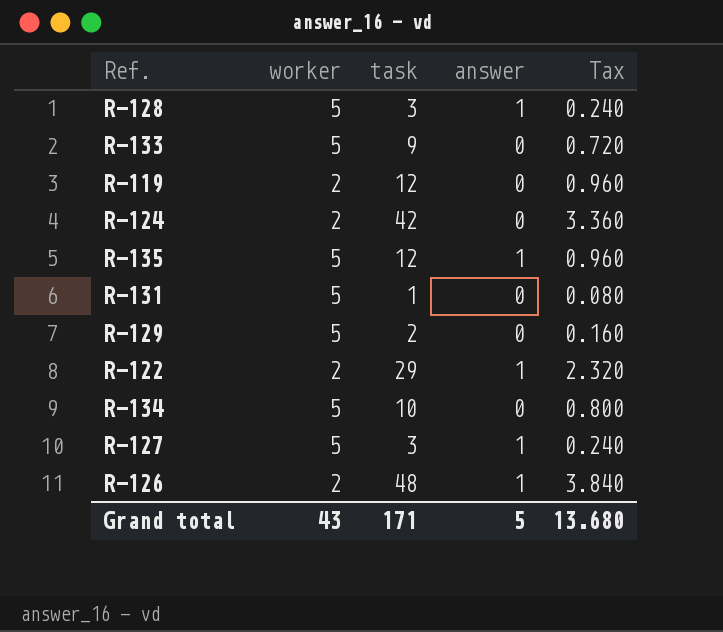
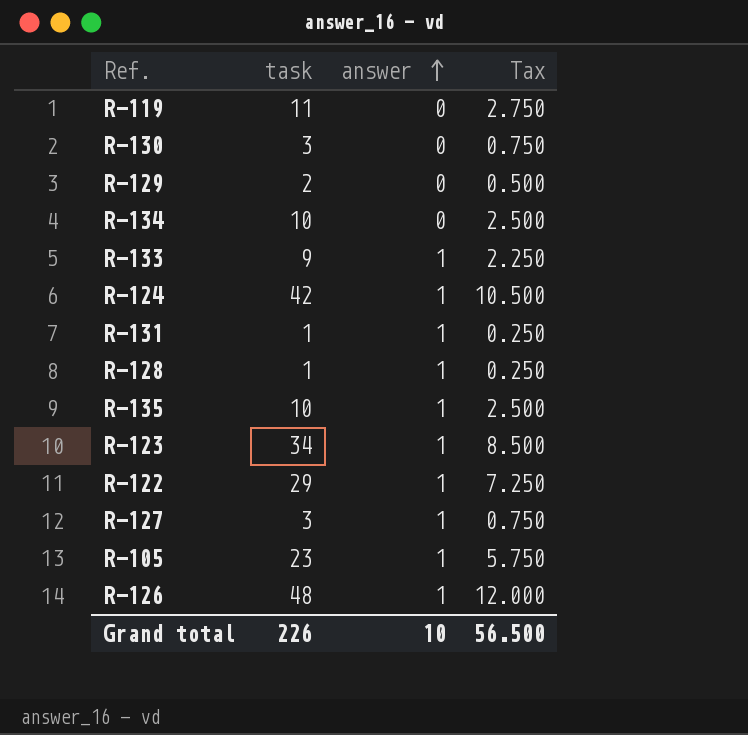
row order: none -> answer ascending
column worker | position: 2 -> none
column Tax | formula: [task] * 0.08 -> [task] * 0.25
R-119 | task: 12 -> 11
row R-130: none -> 3 | 0 | 0.750
R-133 | answer: 0 -> 1
R-124 | answer: 0 -> 1
R-131 | answer: 0 -> 1
R-128 | task: 3 -> 1
R-135 | task: 12 -> 10
row R-123: none -> 34 | 1 | 8.500
row R-105: none -> 23 | 1 | 5.750
Grand total | task: 171 -> 226
Grand total | answer: 5 -> 10
Grand total | Tax: 13.680 -> 56.500

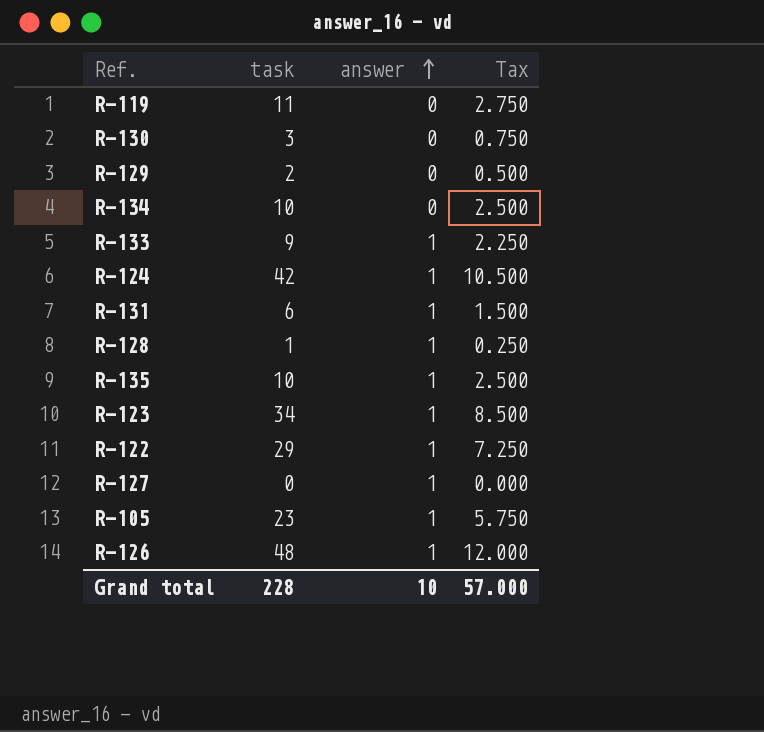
R-131 | task: 1 -> 6
R-131 | Tax: 0.250 -> 1.500
R-127 | task: 3 -> 0
R-127 | Tax: 0.750 -> 0.000
Grand total | task: 226 -> 228
Grand total | Tax: 56.500 -> 57.000

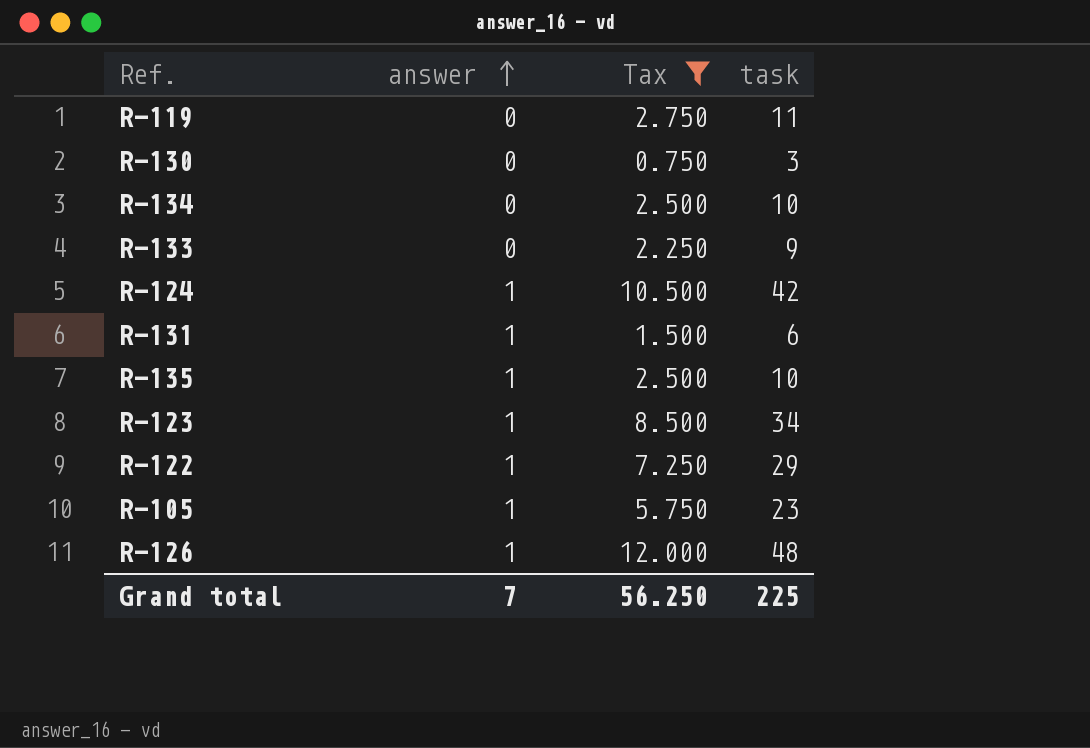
filter: none -> Tax >= 0.750
column task | position: 2 -> 4
R-133 | answer: 1 -> 0
Grand total | answer: 10 -> 7
Grand total | Tax: 57.000 -> 56.250
Grand total | task: 228 -> 225

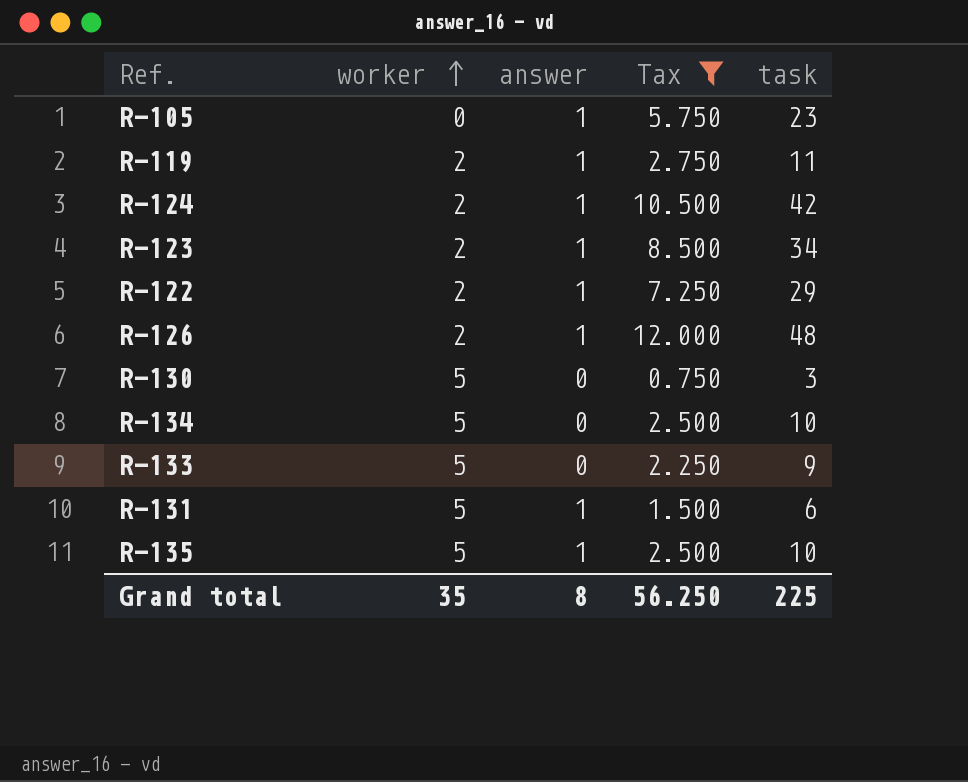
row order: answer ascending -> worker ascending
column worker | position: none -> 2
R-119 | answer: 0 -> 1
Grand total | answer: 7 -> 8

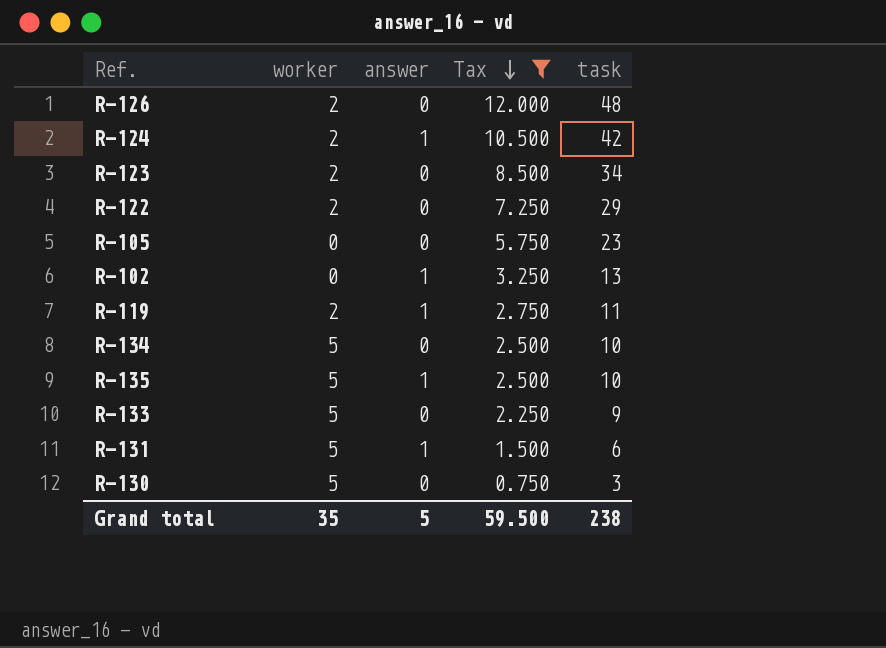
row order: worker ascending -> Tax descending
R-126 | answer: 1 -> 0
R-123 | answer: 1 -> 0
R-122 | answer: 1 -> 0
R-105 | answer: 1 -> 0
row R-102: none -> 0 | 1 | 3.250 | 13
Grand total | answer: 8 -> 5
Grand total | Tax: 56.250 -> 59.500
Grand total | task: 225 -> 238

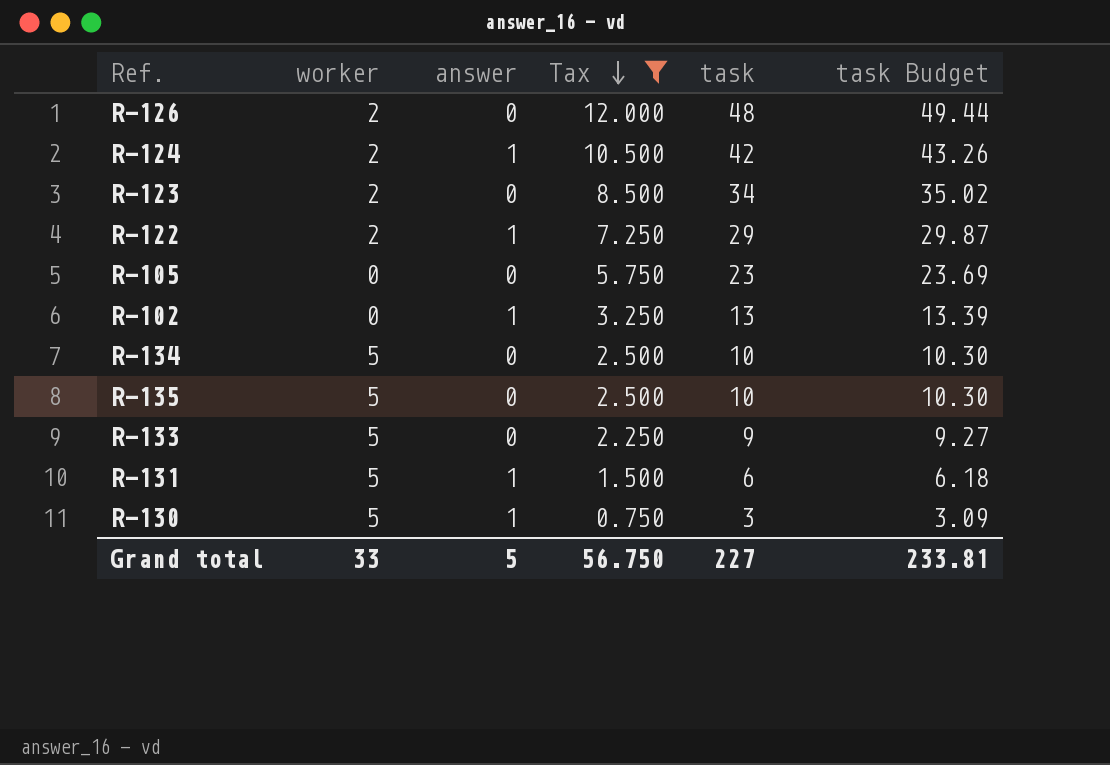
column task Budget | formula: none -> [task] * 1.03
row R-119: 2 | 1 | 2.750 | 11 -> none
R-122 | answer: 0 -> 1
R-135 | answer: 1 -> 0
R-130 | answer: 0 -> 1
Grand total | worker: 35 -> 33
Grand total | Tax: 59.500 -> 56.750
Grand total | task: 238 -> 227

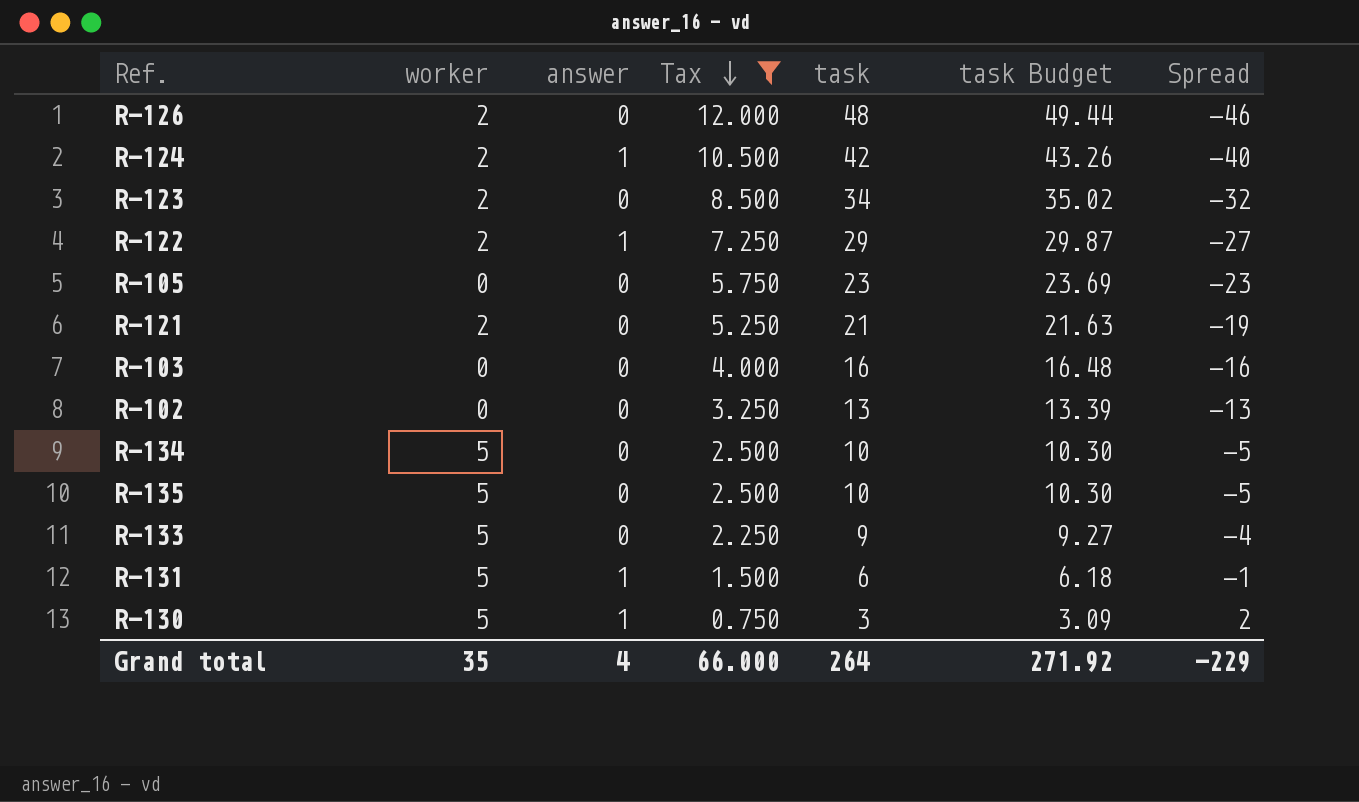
column Spread | formula: none -> [worker] - [task]
row R-121: none -> 2 | 0 | 5.250 | 21 | 21.63 | -19
row R-103: none -> 0 | 0 | 4.000 | 16 | 16.48 | -16
R-102 | answer: 1 -> 0
Grand total | worker: 33 -> 35
Grand total | answer: 5 -> 4
Grand total | Tax: 56.750 -> 66.000
Grand total | task: 227 -> 264
Grand total | task Budget: 233.81 -> 271.92

